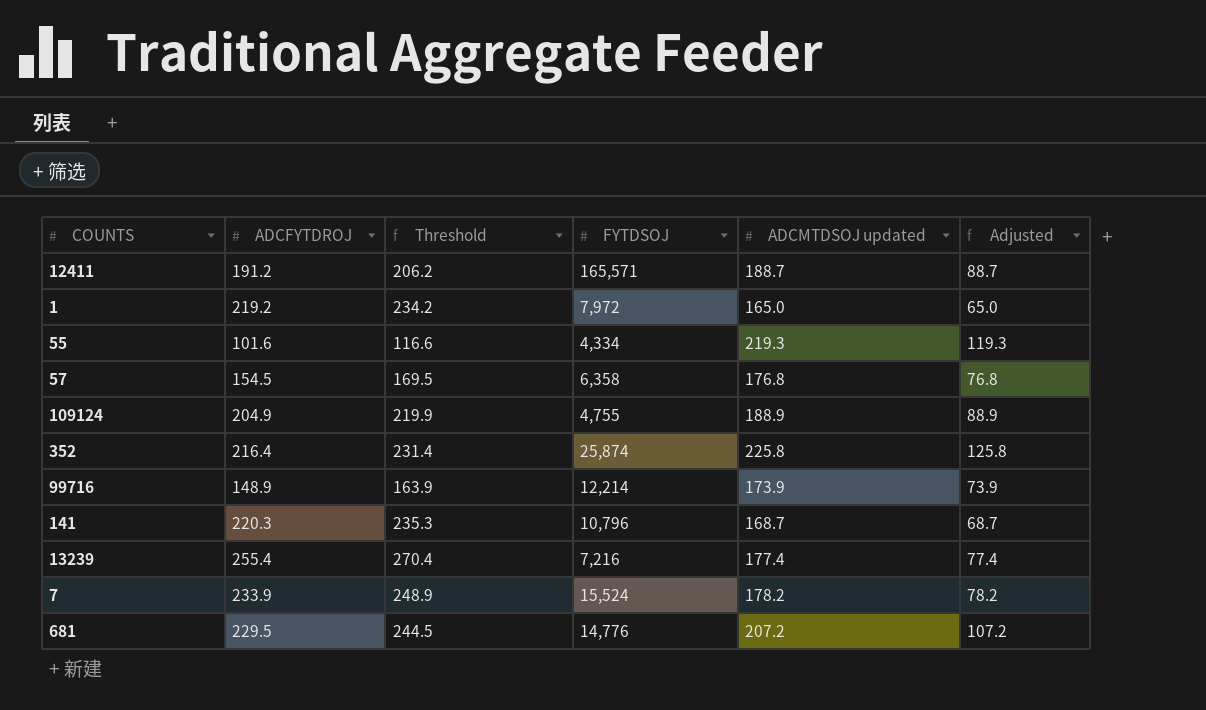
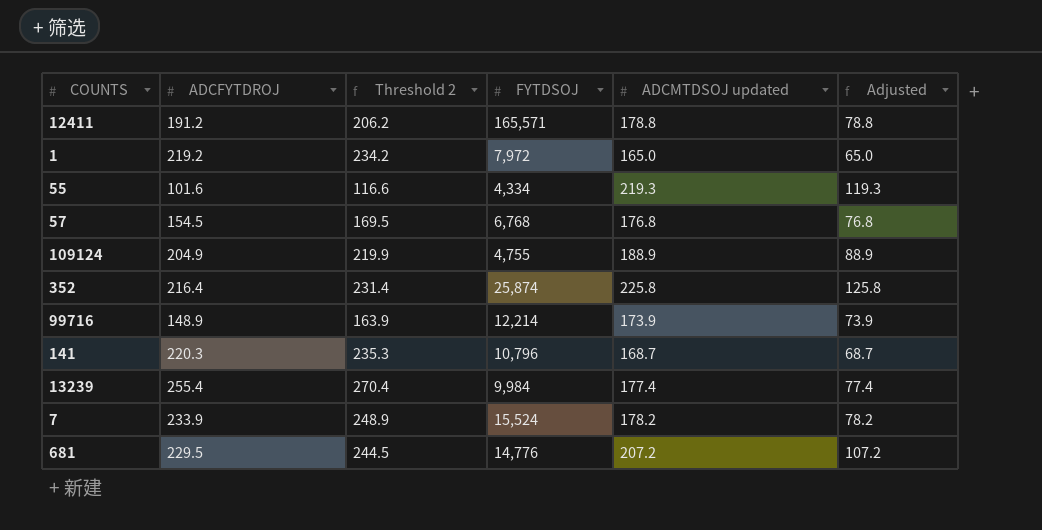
column name: Threshold -> Threshold 2
12411 | ADCMTDSOJ updated: 188.7 -> 178.8
12411 | Adjusted: 88.7 -> 78.8
57 | FYTDSOJ: 6,358 -> 6,768
13239 | FYTDSOJ: 7,216 -> 9,984

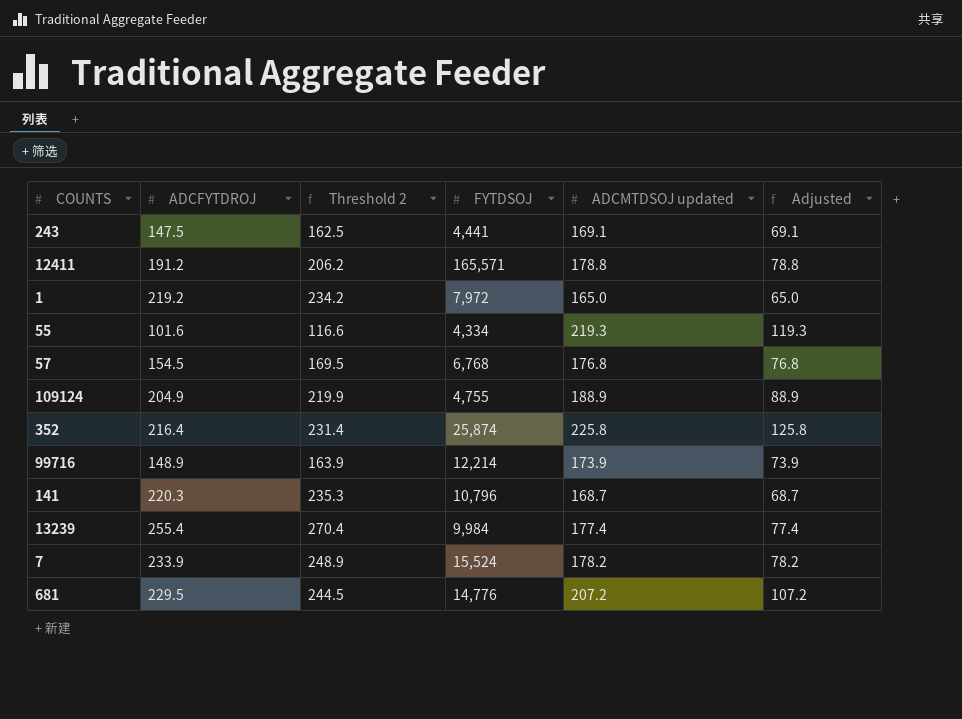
row 243: none -> 147.5 | 162.5 | 4,441 | 169.1 | 69.1

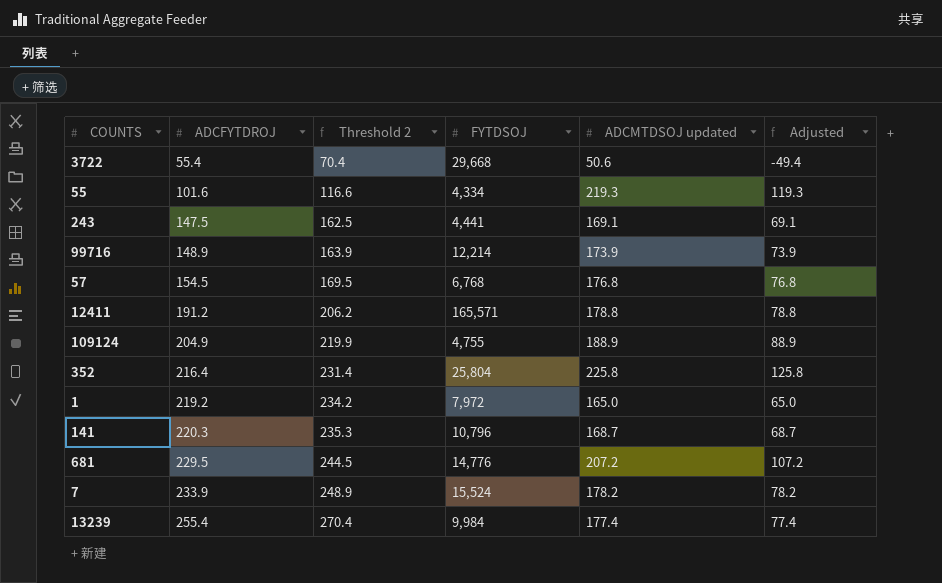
row order: none -> ADCFYTDROJ ascending
row 3722: none -> 55.4 | 70.4 | 29,668 | 50.6 | -49.4
352 | FYTDSOJ: 25,874 -> 25,804

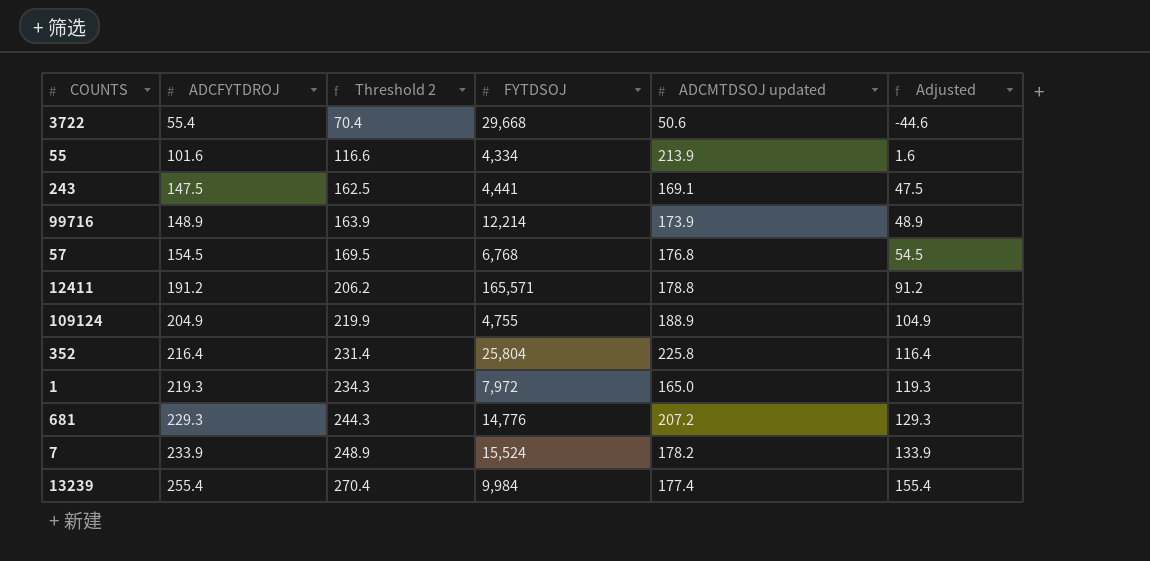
column Adjusted | formula: [ADCMTDSOJ updated] - 100 -> [ADCFYTDROJ] - 100
row 141: 220.3 | 235.3 | 10,796 | 168.7 | 68.7 -> none
55 | ADCMTDSOJ updated: 219.3 -> 213.9
1 | ADCFYTDROJ: 219.2 -> 219.3
1 | Threshold 2: 234.2 -> 234.3
681 | ADCFYTDROJ: 229.5 -> 229.3
681 | Threshold 2: 244.5 -> 244.3

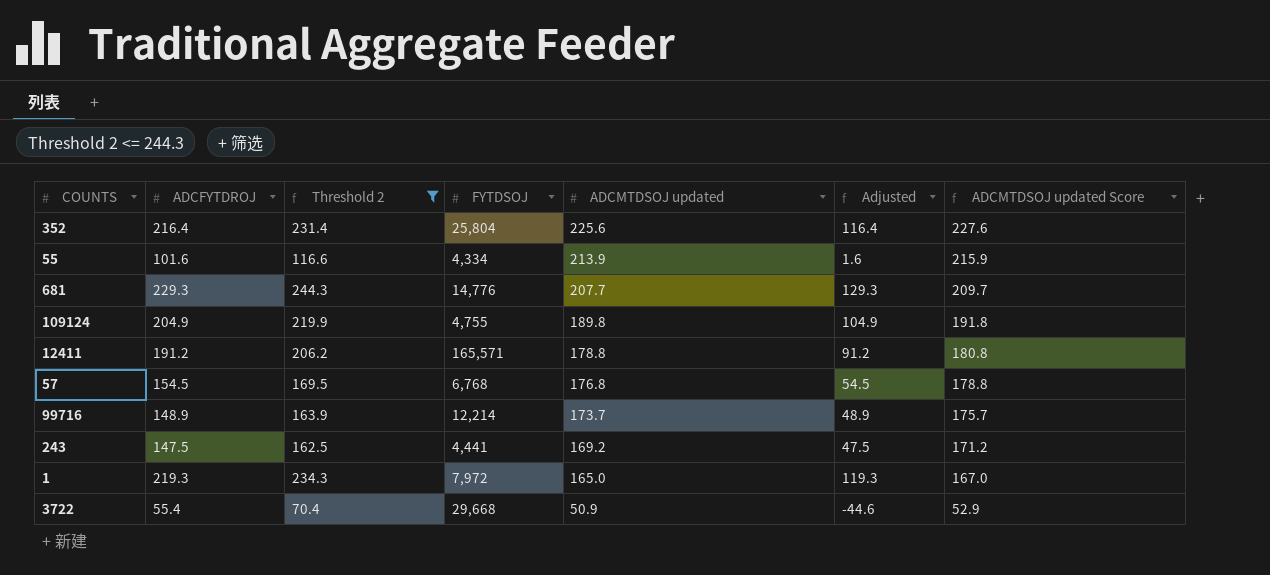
filter: none -> Threshold 2 <= 244.3
row order: ADCFYTDROJ ascending -> ADCMTDSOJ updated descending
column ADCMTDSOJ updated Score | formula: none -> [ADCMTDSOJ updated] + 2
352 | ADCMTDSOJ updated: 225.8 -> 225.6
681 | ADCMTDSOJ updated: 207.2 -> 207.7
109124 | ADCMTDSOJ updated: 188.9 -> 189.8
99716 | ADCMTDSOJ updated: 173.9 -> 173.7
243 | ADCMTDSOJ updated: 169.1 -> 169.2
3722 | ADCMTDSOJ updated: 50.6 -> 50.9

